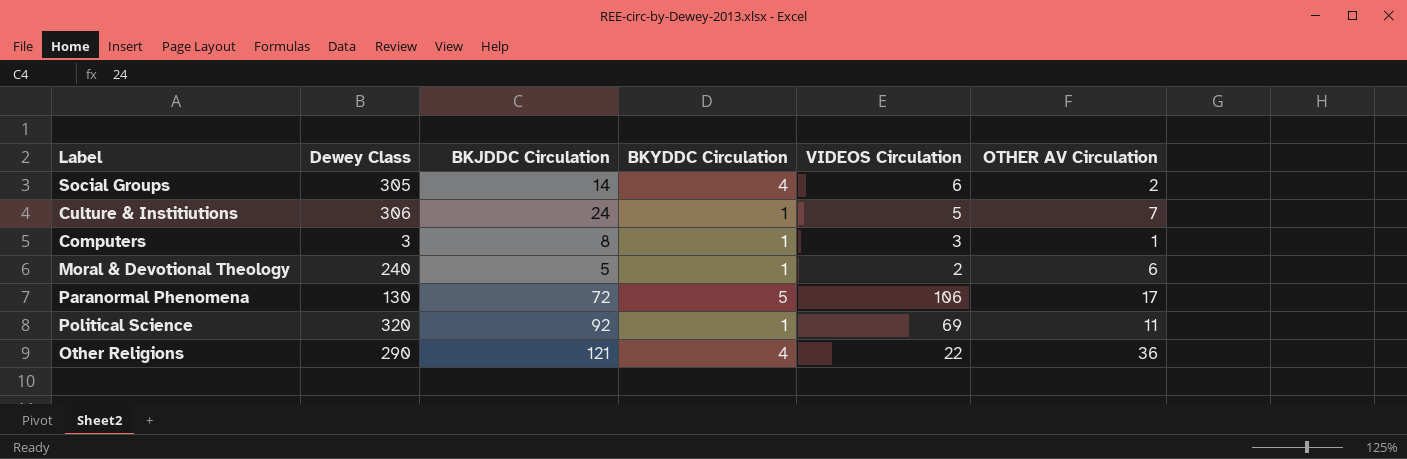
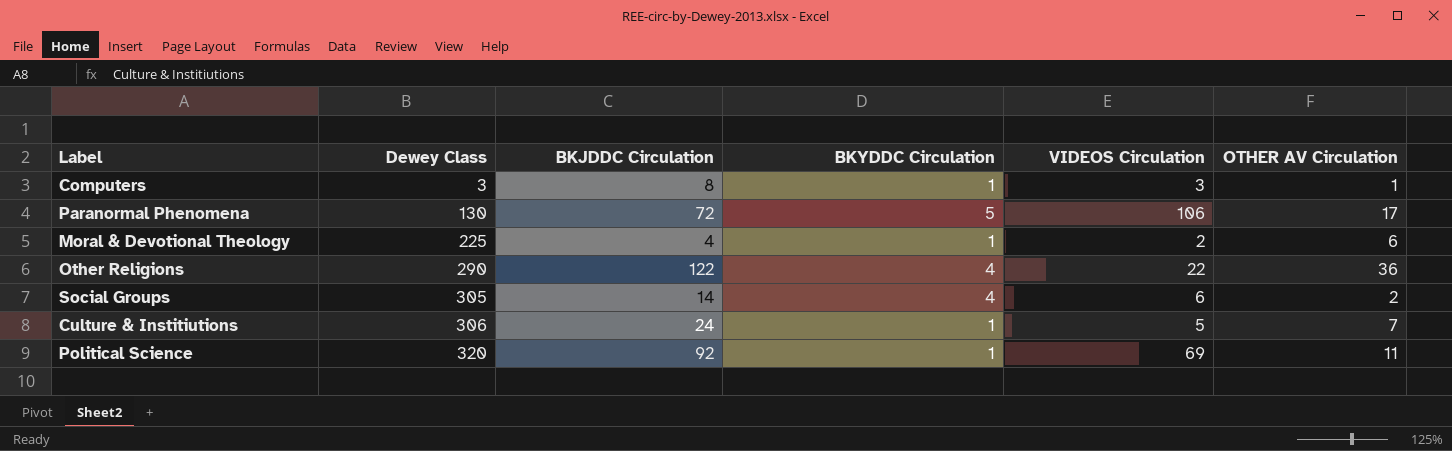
row order: none -> Dewey Class ascending
Moral & Devotional Theology | Dewey Class: 240 -> 225
Moral & Devotional Theology | BKJDDC Circulation: 5 -> 4
Other Religions | BKJDDC Circulation: 121 -> 122

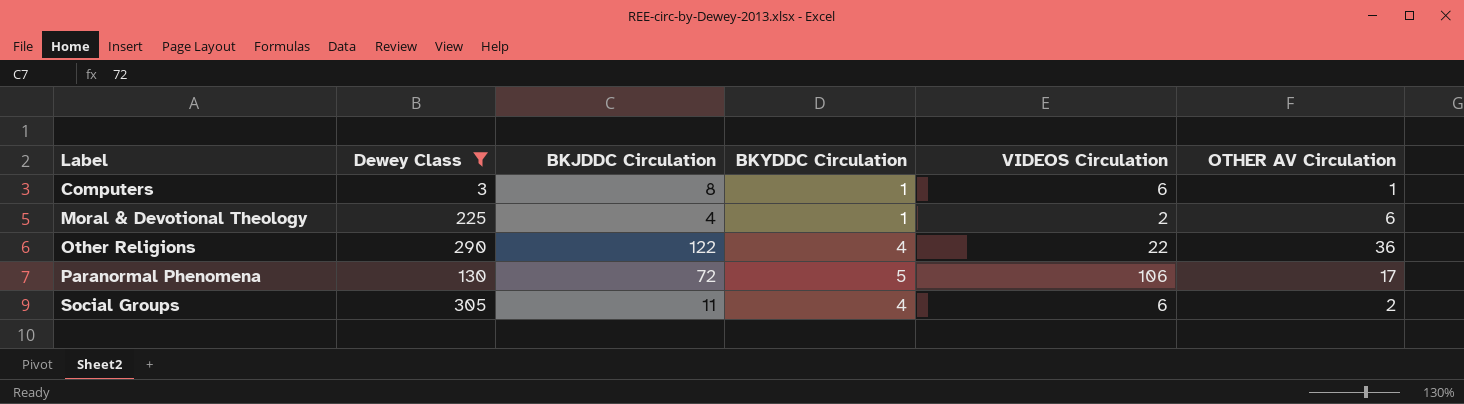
filter: none -> Dewey Class <= 305
row order: Dewey Class ascending -> Label ascending
Computers | VIDEOS Circulation: 3 -> 6
Social Groups | BKJDDC Circulation: 14 -> 11

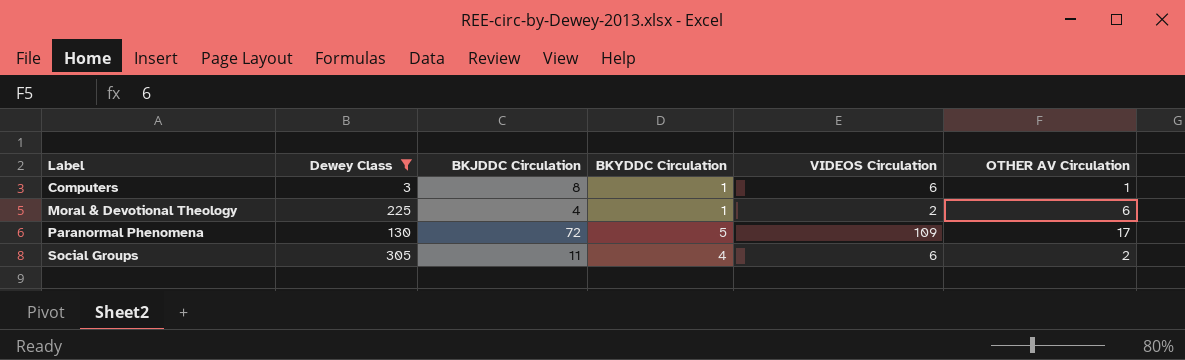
row Other Religions: 290 | 122 | 4 | 22 | 36 -> none
Paranormal Phenomena | VIDEOS Circulation: 106 -> 109

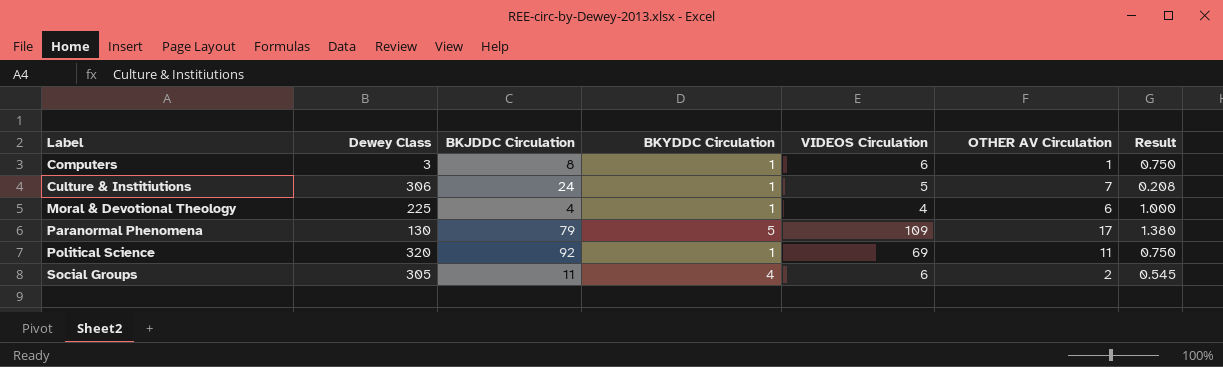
filter: Dewey Class <= 305 -> none
column Result | formula: none -> [VIDEOS Circulation] / [BKJDDC Circulation]
Moral & Devotional Theology | VIDEOS Circulation: 2 -> 4
Paranormal Phenomena | BKJDDC Circulation: 72 -> 79

